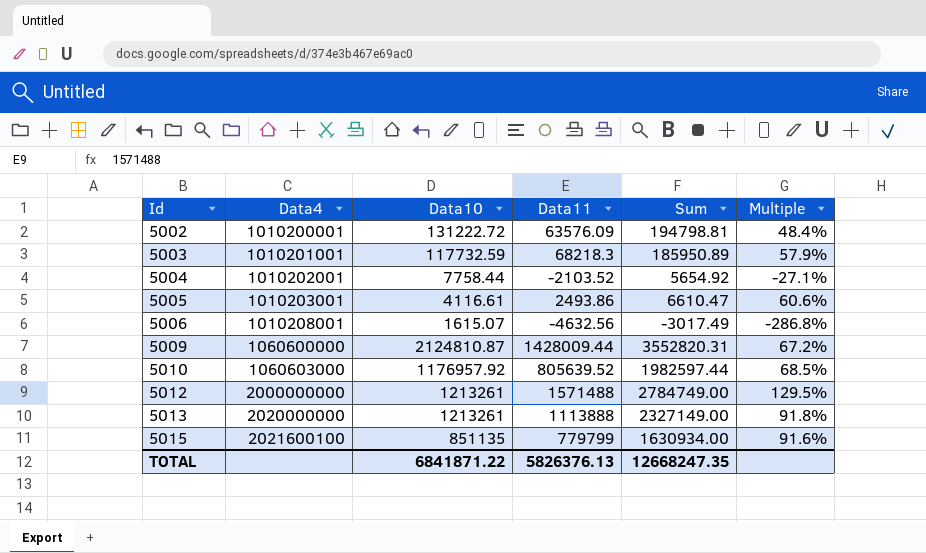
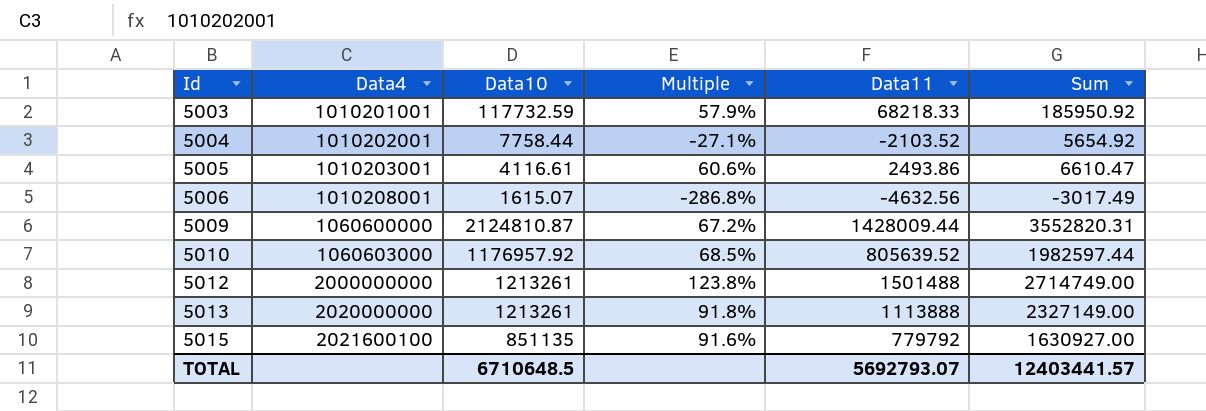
column Multiple | position: 6 -> 4
row 5002: 1010200001 | 131222.72 | 63576.09 | 194798.81 | 48.4% -> none
5003 | Data11: 68218.3 -> 68218.33
5003 | Sum: 185950.89 -> 185950.92
5012 | Multiple: 129.5% -> 123.8%
5012 | Data11: 1571488 -> 1501488
5012 | Sum: 2784749.00 -> 2714749.00
5015 | Data11: 779799 -> 779792
5015 | Sum: 1630934.00 -> 1630927.00
TOTAL | Data10: 6841871.22 -> 6710648.5
TOTAL | Data11: 5826376.13 -> 5692793.07
TOTAL | Sum: 12668247.35 -> 12403441.57

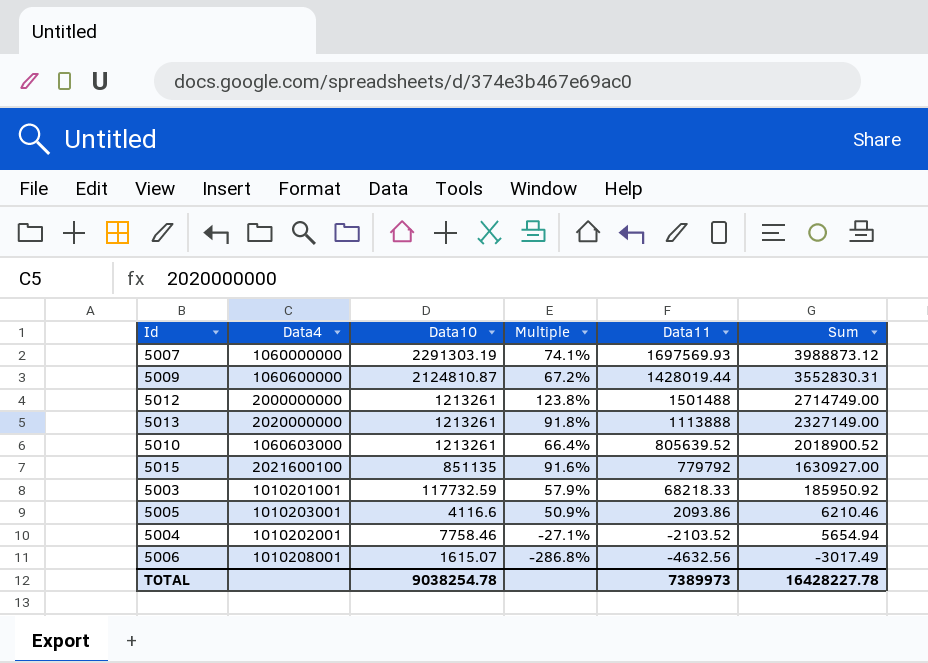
row order: Id ascending -> Sum descending
row 5007: none -> 1060000000 | 2291303.19 | 74.1% | 1697569.93 | 3988873.12
5009 | Data11: 1428009.44 -> 1428019.44
5009 | Sum: 3552820.31 -> 3552830.31
5010 | Data10: 1176957.92 -> 1213261
5010 | Multiple: 68.5% -> 66.4%
5010 | Sum: 1982597.44 -> 2018900.52
5005 | Data10: 4116.61 -> 4116.6
5005 | Multiple: 60.6% -> 50.9%
5005 | Data11: 2493.86 -> 2093.86
5005 | Sum: 6610.47 -> 6210.46
5004 | Data10: 7758.44 -> 7758.46
5004 | Sum: 5654.92 -> 5654.94
TOTAL | Data10: 6710648.5 -> 9038254.78
TOTAL | Data11: 5692793.07 -> 7389973
TOTAL | Sum: 12403441.57 -> 16428227.78

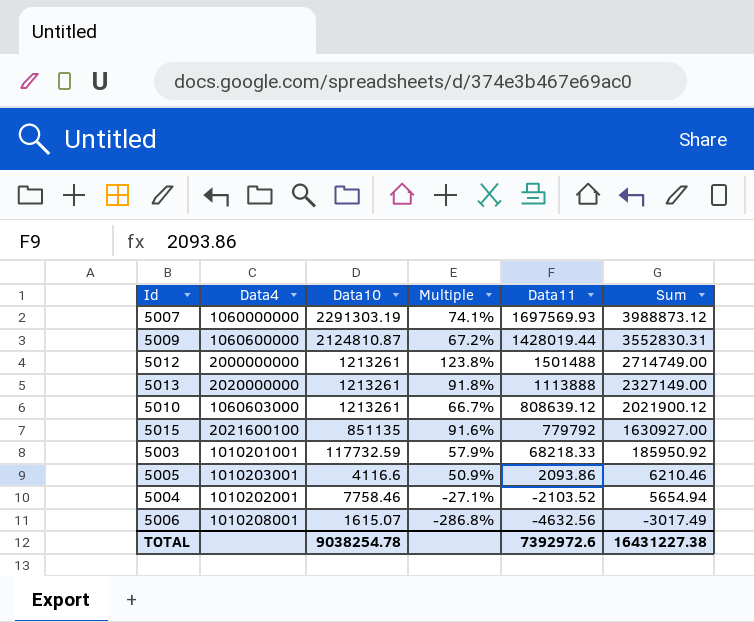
5010 | Multiple: 66.4% -> 66.7%
5010 | Data11: 805639.52 -> 808639.12
5010 | Sum: 2018900.52 -> 2021900.12
TOTAL | Data11: 7389973 -> 7392972.6
TOTAL | Sum: 16428227.78 -> 16431227.38

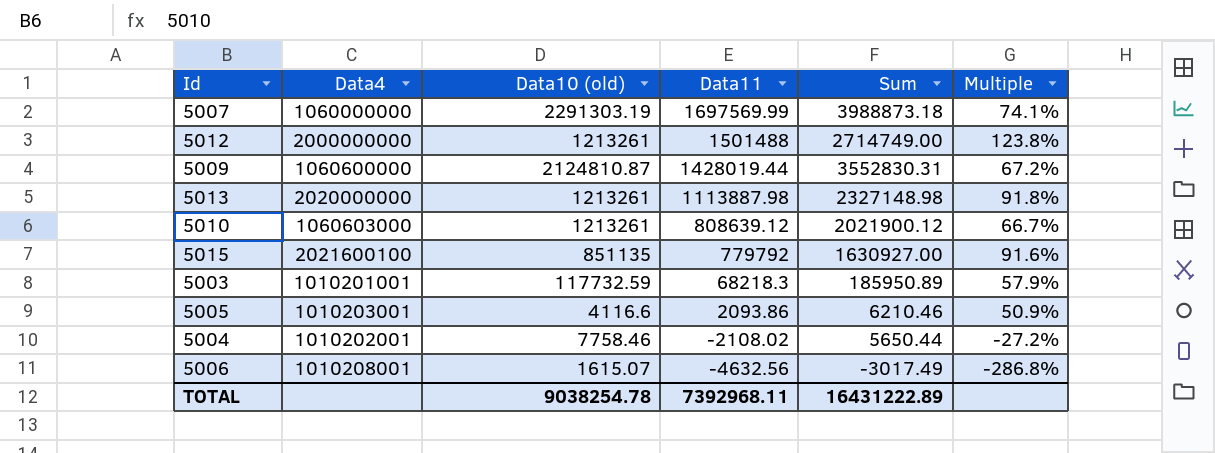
row order: Sum descending -> Data11 descending
column name: Data10 -> Data10 (old)
column Multiple | position: 4 -> 6
5007 | Data11: 1697569.93 -> 1697569.99
5007 | Sum: 3988873.12 -> 3988873.18
5013 | Data11: 1113888 -> 1113887.98
5013 | Sum: 2327149.00 -> 2327148.98
5003 | Data11: 68218.33 -> 68218.3
5003 | Sum: 185950.92 -> 185950.89
5004 | Data11: -2103.52 -> -2108.02
5004 | Sum: 5654.94 -> 5650.44
5004 | Multiple: -27.1% -> -27.2%
TOTAL | Data11: 7392972.6 -> 7392968.11
TOTAL | Sum: 16431227.38 -> 16431222.89

